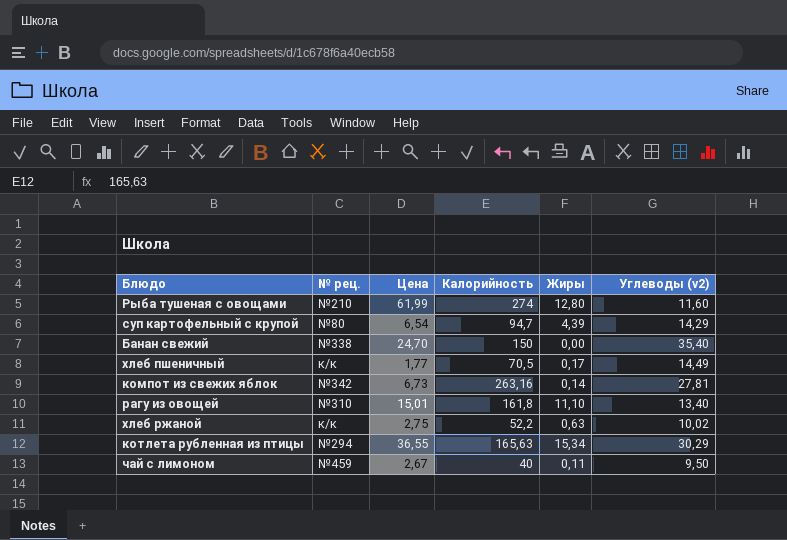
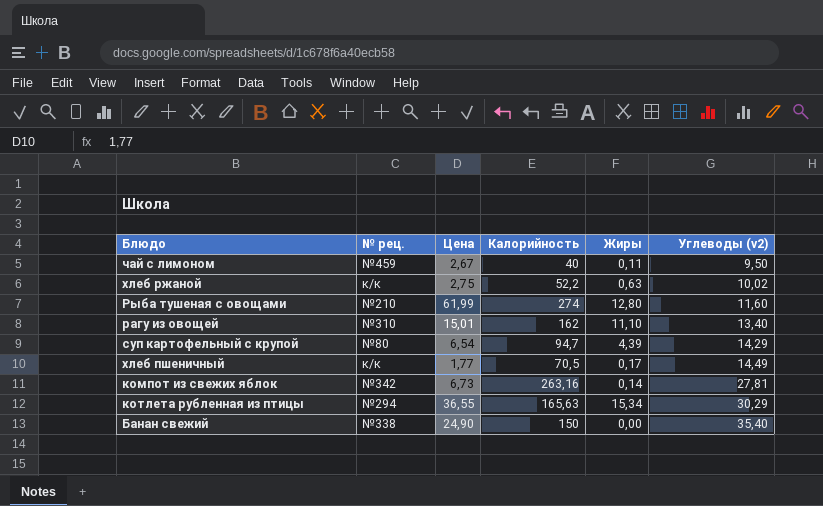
row order: none -> Углеводы (v2) ascending
рагу из овощей | Калорийность: 161,8 -> 162
Банан свежий | Цена: 24,70 -> 24,90

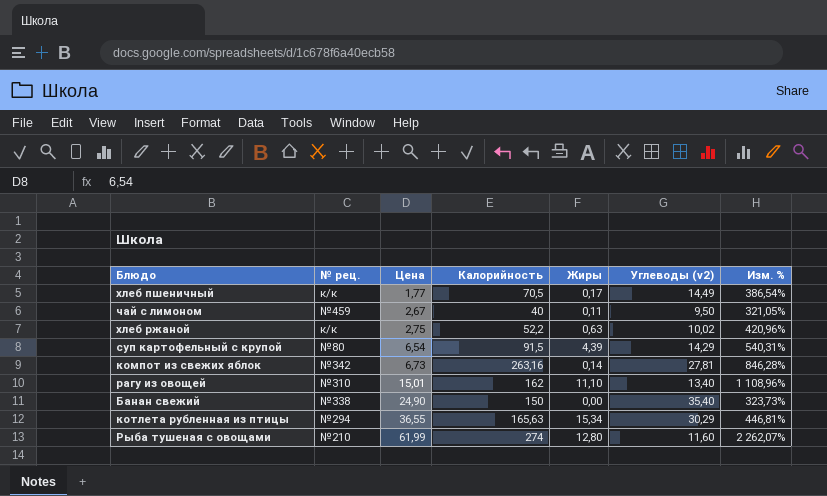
row order: Углеводы (v2) ascending -> Цена ascending
column Изм. % | formula: none -> ([Калорийность] - [Углеводы (v2)]) / [Углеводы (v2)]
суп картофельный с крупой | Калорийность: 94,7 -> 91,5

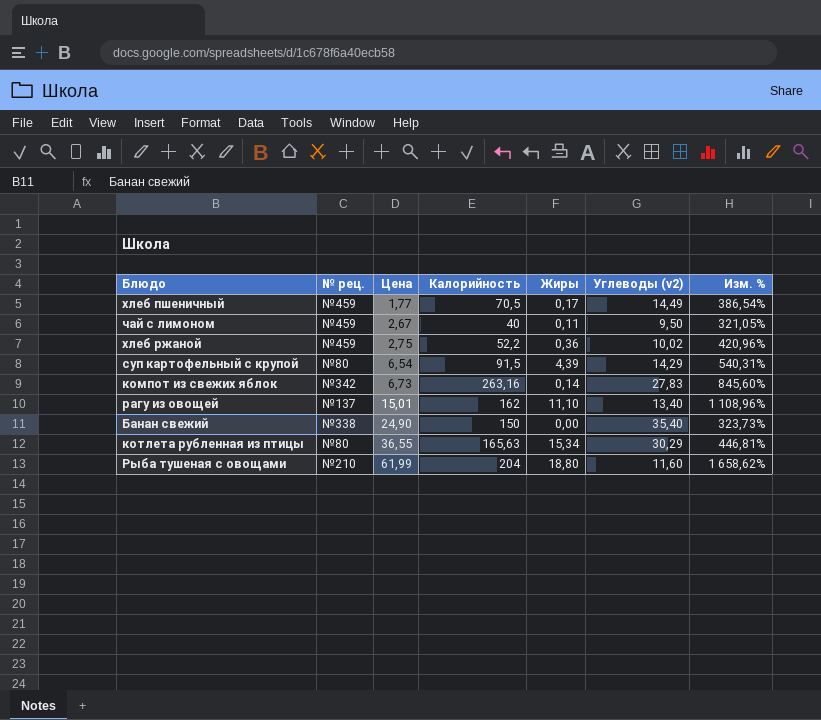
хлеб пшеничный | № рец.: к/к -> №459
хлеб ржаной | № рец.: к/к -> №459
хлеб ржаной | Жиры: 0,63 -> 0,36
компот из свежих яблок | Углеводы (v2): 27,81 -> 27,83
компот из свежих яблок | Изм. %: 846,28% -> 845,60%
рагу из овощей | № рец.: №310 -> №137
котлета рубленная из птицы | № рец.: №294 -> №80
Рыба тушеная с овощами | Калорийность: 274 -> 204
Рыба тушеная с овощами | Жиры: 12,80 -> 18,80
Рыба тушеная с овощами | Изм. %: 2 262,07% -> 1 658,62%

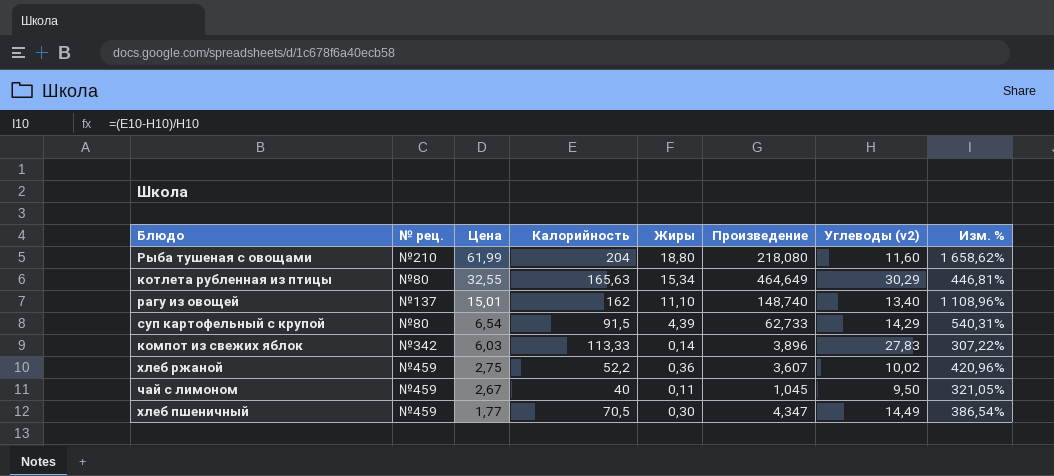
row order: Цена ascending -> Цена descending
column Произведение | formula: none -> [Жиры] * [Углеводы (v2)]
row Банан свежий: №338 | 24,90 | 150 | 0,00 | 35,40 | 323,73% -> none
котлета рубленная из птицы | Цена: 36,55 -> 32,55
компот из свежих яблок | Цена: 6,73 -> 6,03
компот из свежих яблок | Калорийность: 263,16 -> 113,33
компот из свежих яблок | Изм. %: 845,60% -> 307,22%
хлеб пшеничный | Жиры: 0,17 -> 0,30

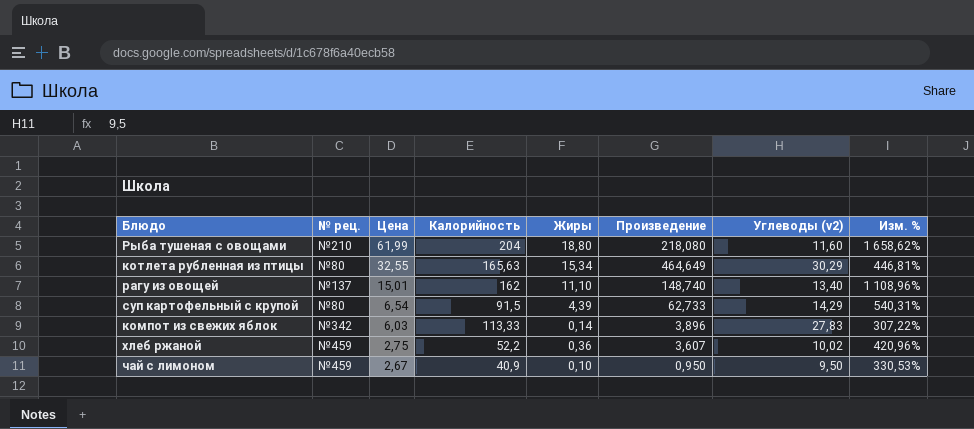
row хлеб пшеничный: №459 | 1,77 | 70,5 | 0,30 | 4,347 | 14,49 | 386,54% -> none
чай с лимоном | Калорийность: 40 -> 40,9
чай с лимоном | Жиры: 0,11 -> 0,10
чай с лимоном | Произведение: 1,045 -> 0,950
чай с лимоном | Изм. %: 321,05% -> 330,53%

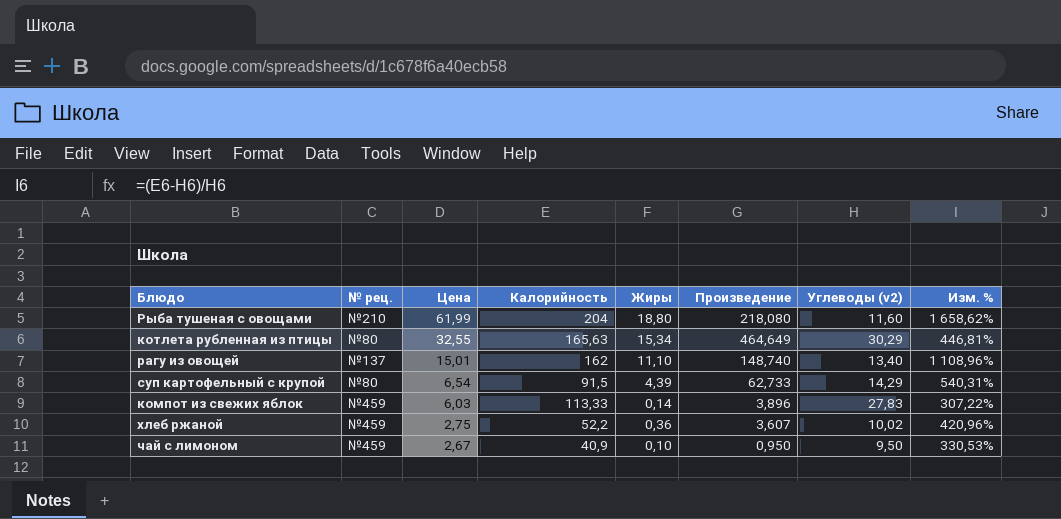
компот из свежих яблок | № рец.: №342 -> №459

